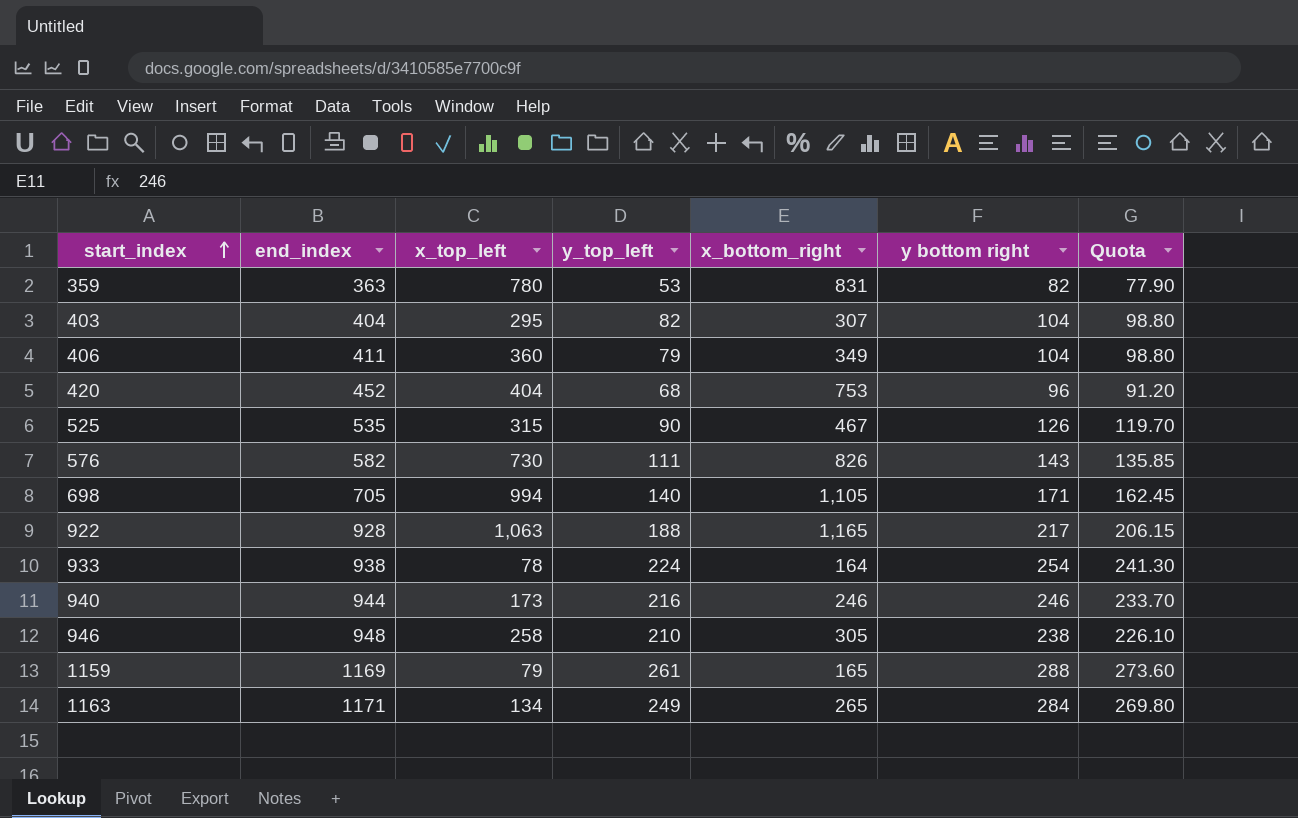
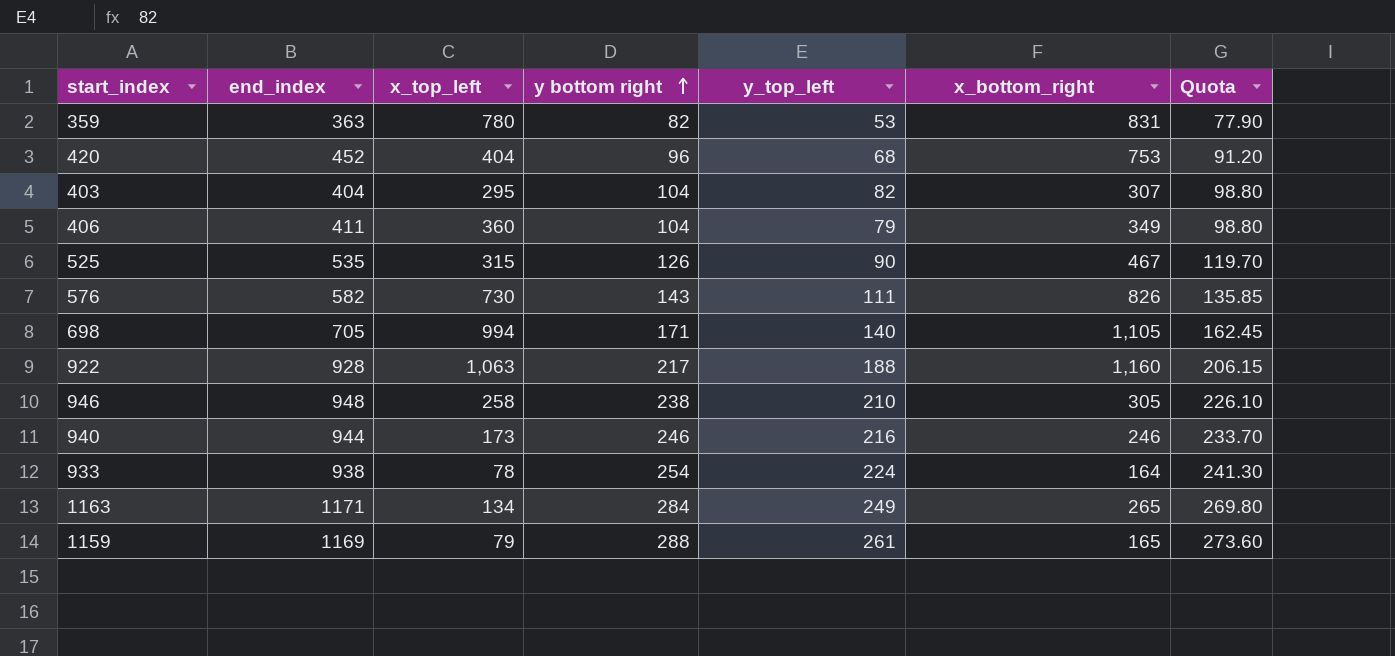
row order: start_index ascending -> y bottom right ascending
column y bottom right | position: 6 -> 4
922 | x_bottom_right: 1,165 -> 1,160

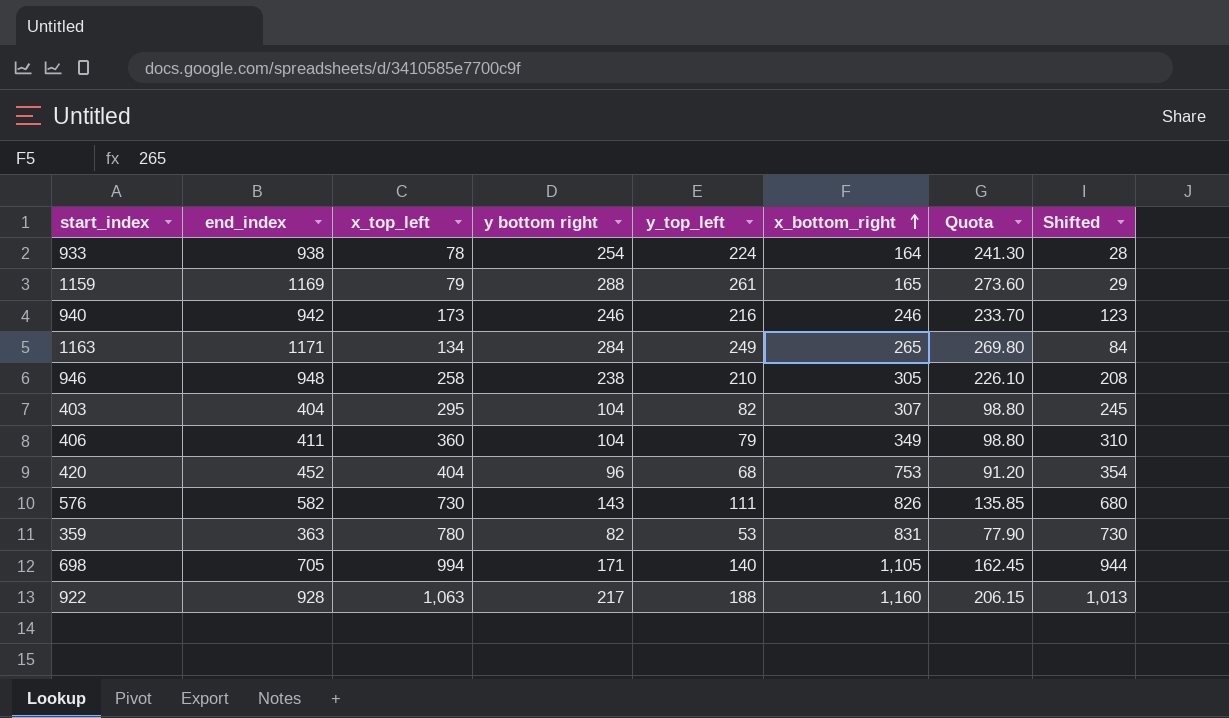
row order: y bottom right ascending -> x_bottom_right ascending
column Shifted | formula: none -> [x_top_left] - 50
row 525: 535 | 315 | 126 | 90 | 467 | 119.70 -> none
940 | end_index: 944 -> 942

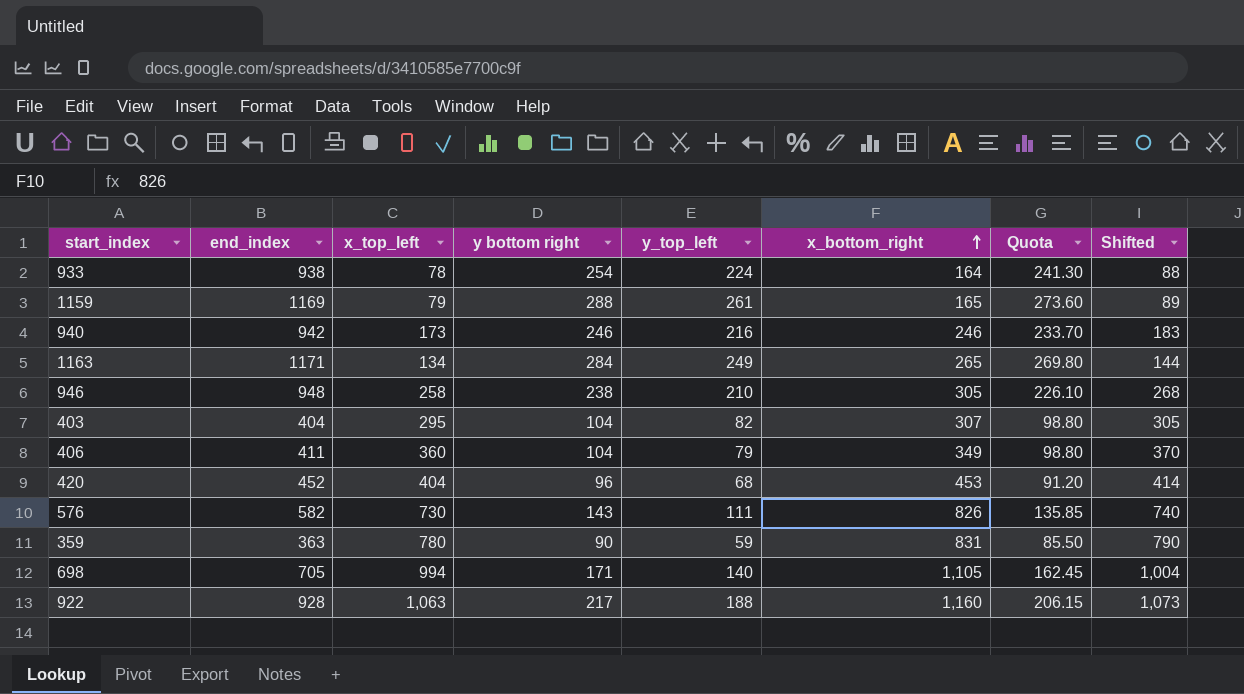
column Shifted | formula: [x_top_left] - 50 -> [x_top_left] + 10
420 | x_bottom_right: 753 -> 453
359 | y bottom right: 82 -> 90
359 | y_top_left: 53 -> 59
359 | Quota: 77.90 -> 85.50

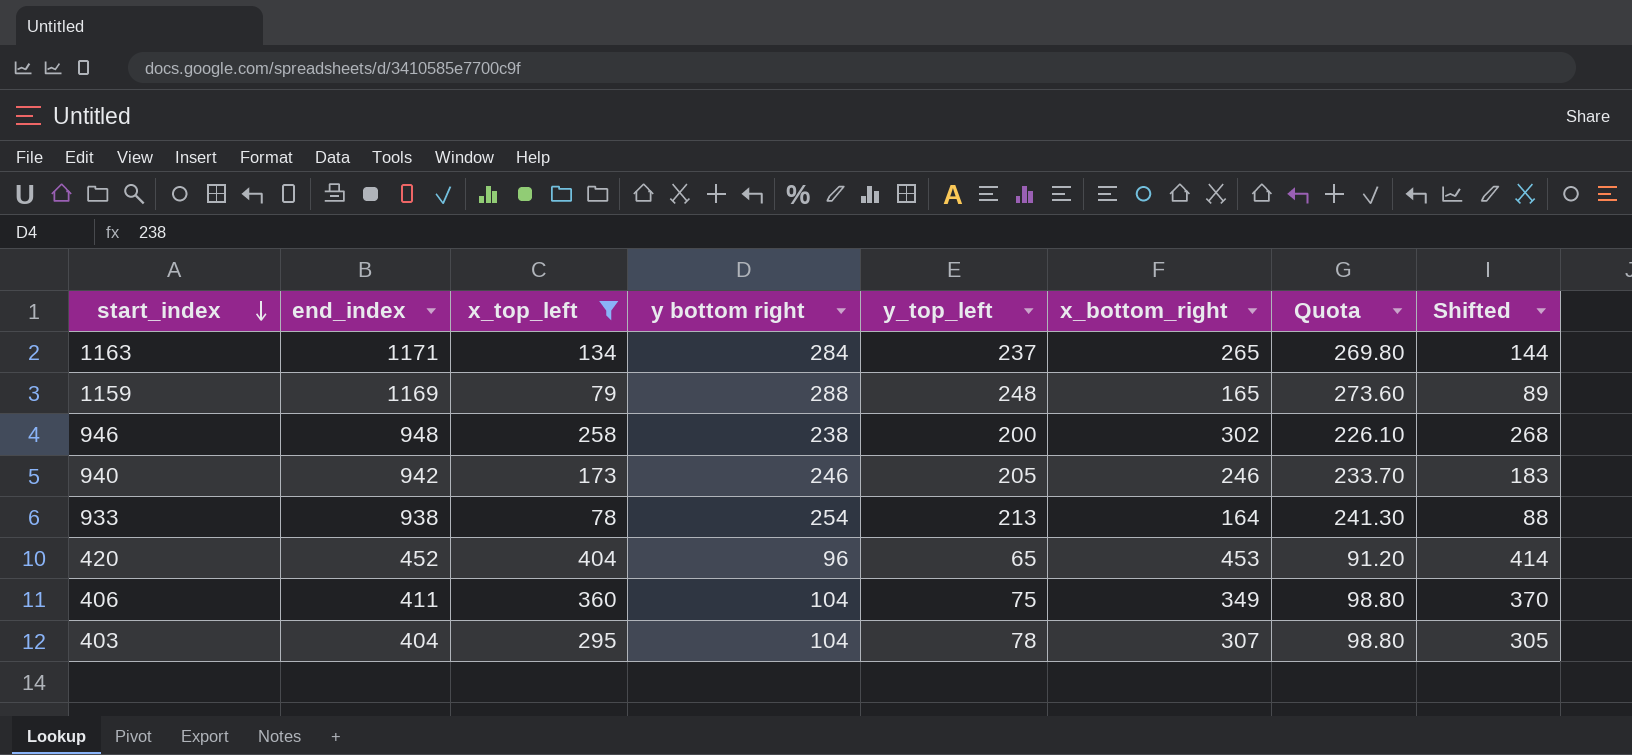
filter: none -> x_top_left <= 404
row order: x_bottom_right ascending -> start_index descending
1163 | y_top_left: 249 -> 237
1159 | y_top_left: 261 -> 248
946 | y_top_left: 210 -> 200
946 | x_bottom_right: 305 -> 302
940 | y_top_left: 216 -> 205
933 | y_top_left: 224 -> 213
420 | y_top_left: 68 -> 65
406 | y_top_left: 79 -> 75
403 | y_top_left: 82 -> 78

